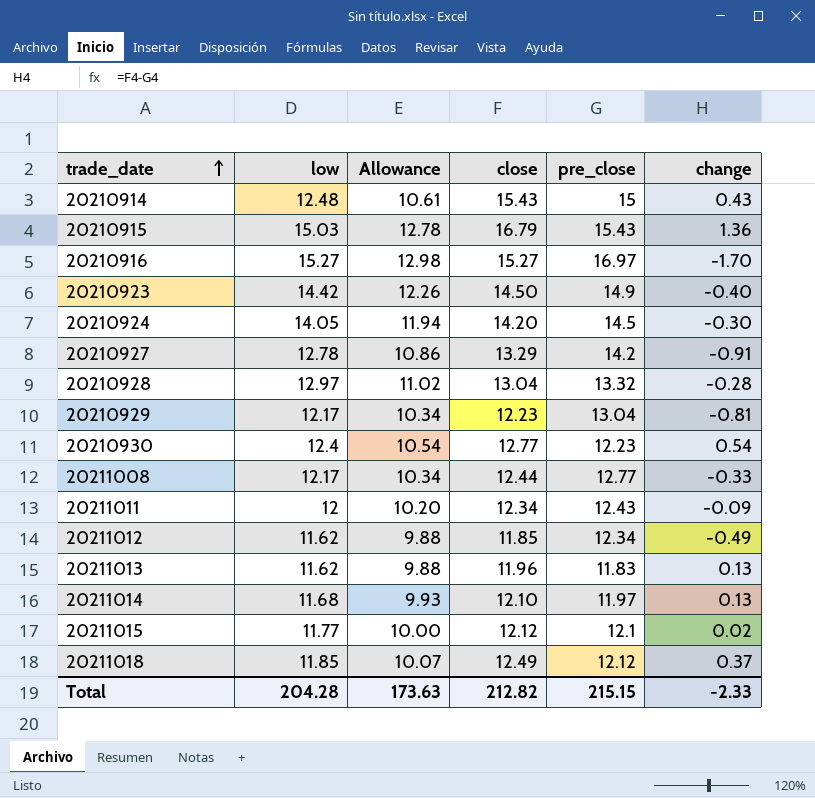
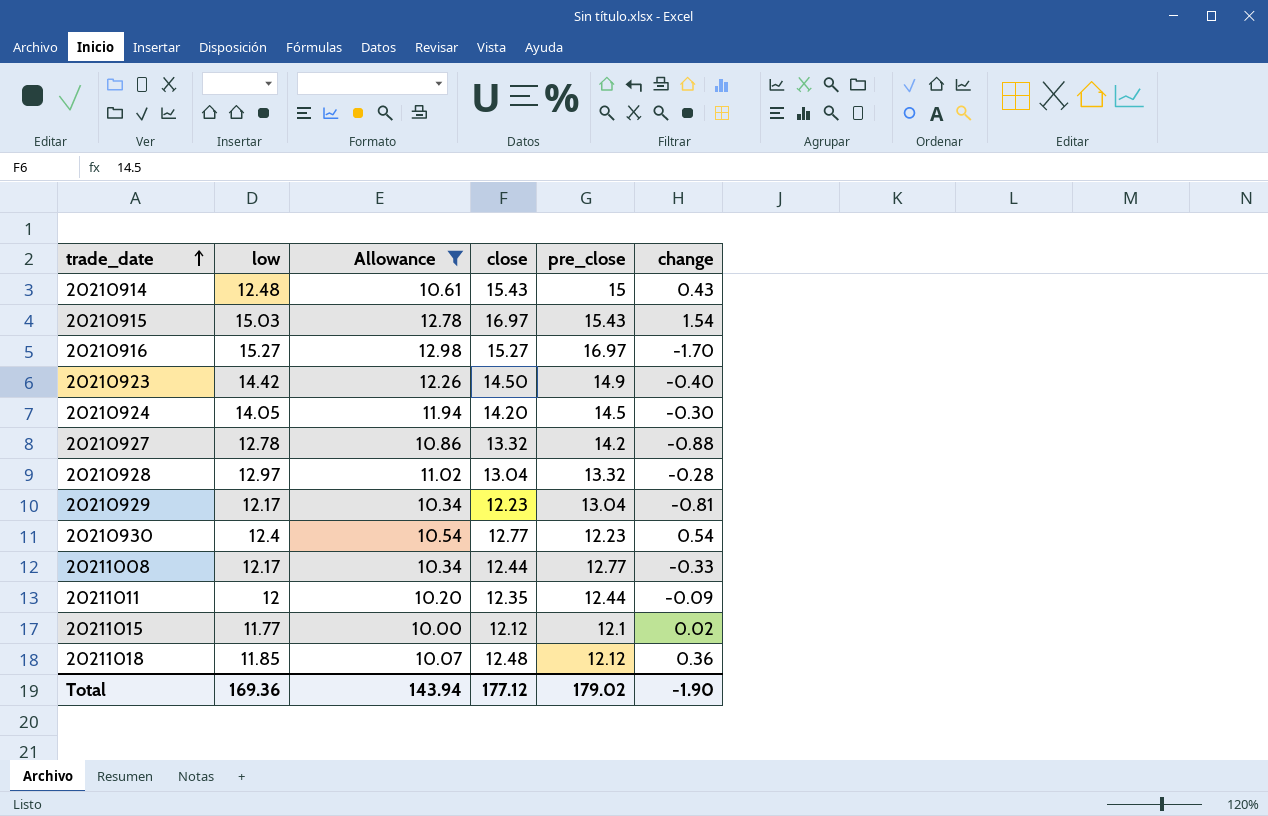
filter: none -> Allowance >= 10.00
20210915 | close: 16.79 -> 16.97
20210915 | change: 1.36 -> 1.54
20210927 | close: 13.29 -> 13.32
20210927 | change: -0.91 -> -0.88
20211011 | close: 12.34 -> 12.35
20211011 | pre_close: 12.43 -> 12.44
20211018 | close: 12.49 -> 12.48
20211018 | change: 0.37 -> 0.36
Total | low: 204.28 -> 169.36
Total | Allowance: 173.63 -> 143.94
Total | close: 212.82 -> 177.12
Total | pre_close: 215.15 -> 179.02
Total | change: -2.33 -> -1.90

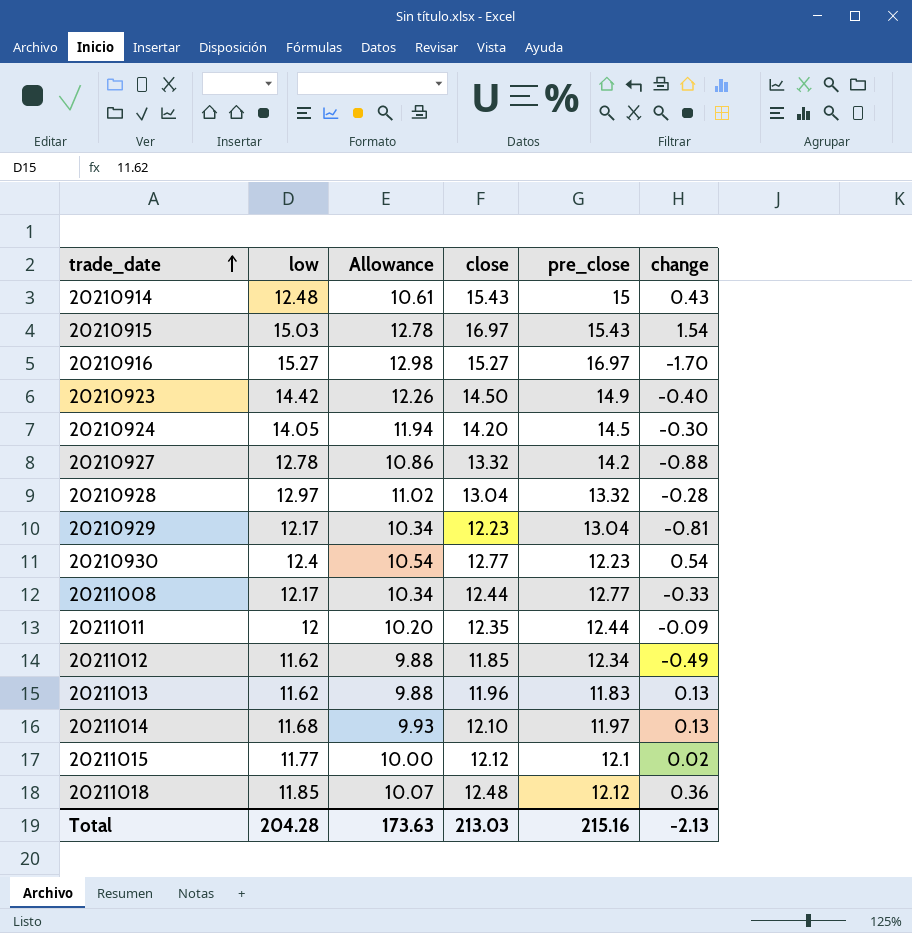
filter: Allowance >= 10.00 -> none
Total | low: 169.36 -> 204.28
Total | Allowance: 143.94 -> 173.63
Total | close: 177.12 -> 213.03
Total | pre_close: 179.02 -> 215.16
Total | change: -1.90 -> -2.13

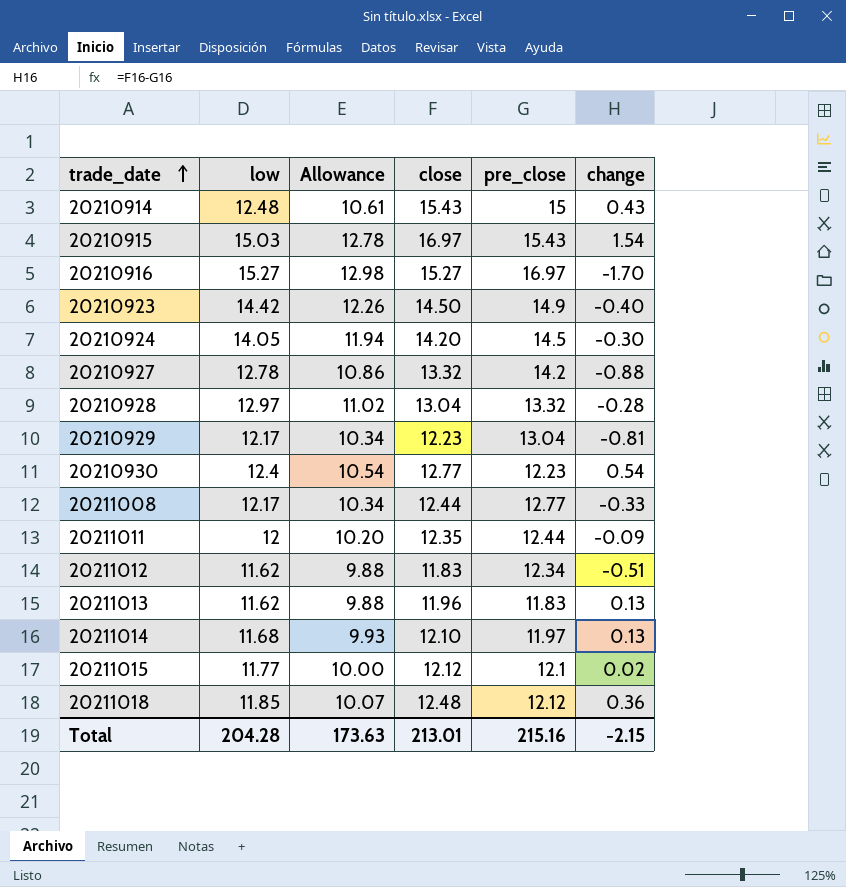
20211012 | close: 11.85 -> 11.83
20211012 | change: -0.49 -> -0.51
Total | close: 213.03 -> 213.01
Total | change: -2.13 -> -2.15

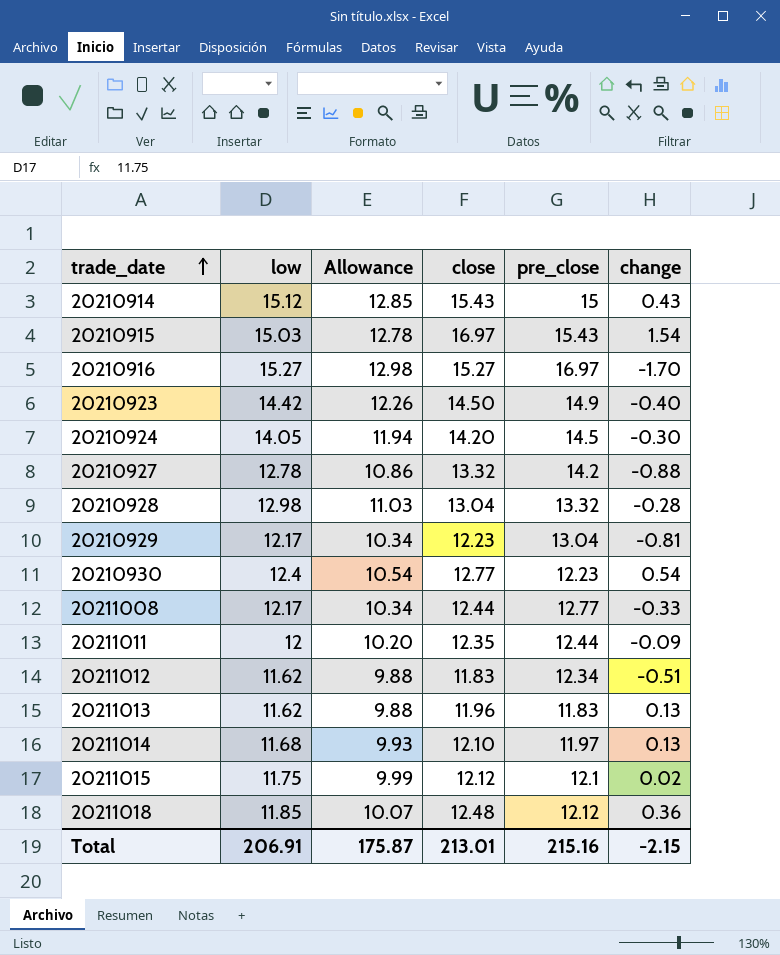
20210914 | low: 12.48 -> 15.12
20210914 | Allowance: 10.61 -> 12.85
20210928 | low: 12.97 -> 12.98
20210928 | Allowance: 11.02 -> 11.03
20211015 | low: 11.77 -> 11.75
20211015 | Allowance: 10.00 -> 9.99
Total | low: 204.28 -> 206.91
Total | Allowance: 173.63 -> 175.87

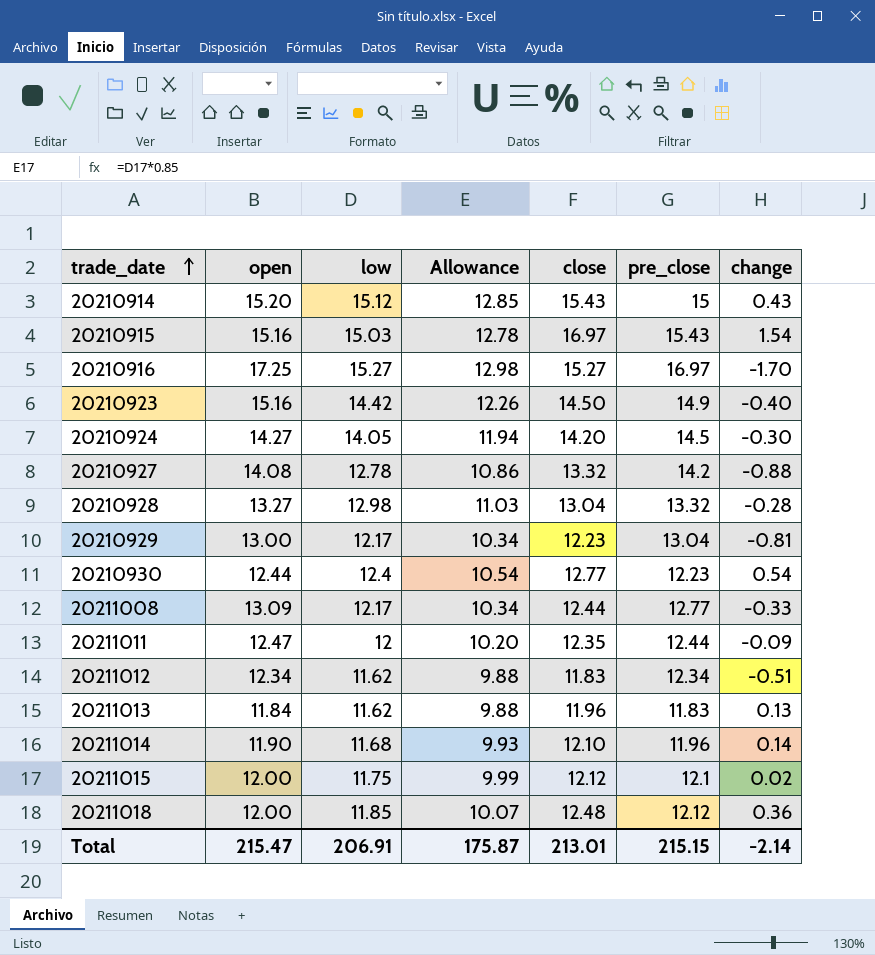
column open | position: none -> 2
20211014 | pre_close: 11.97 -> 11.96
20211014 | change: 0.13 -> 0.14
Total | pre_close: 215.16 -> 215.15
Total | change: -2.15 -> -2.14

